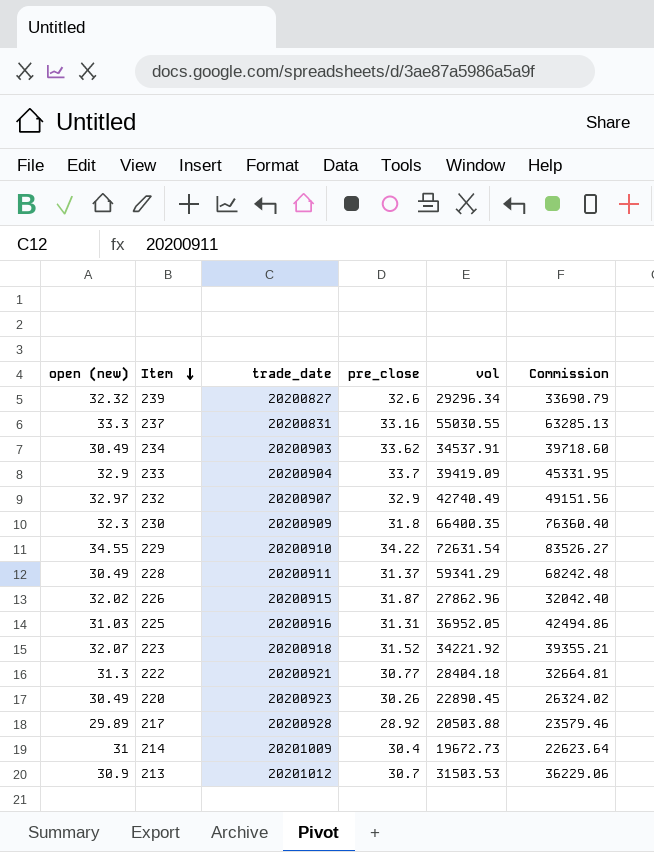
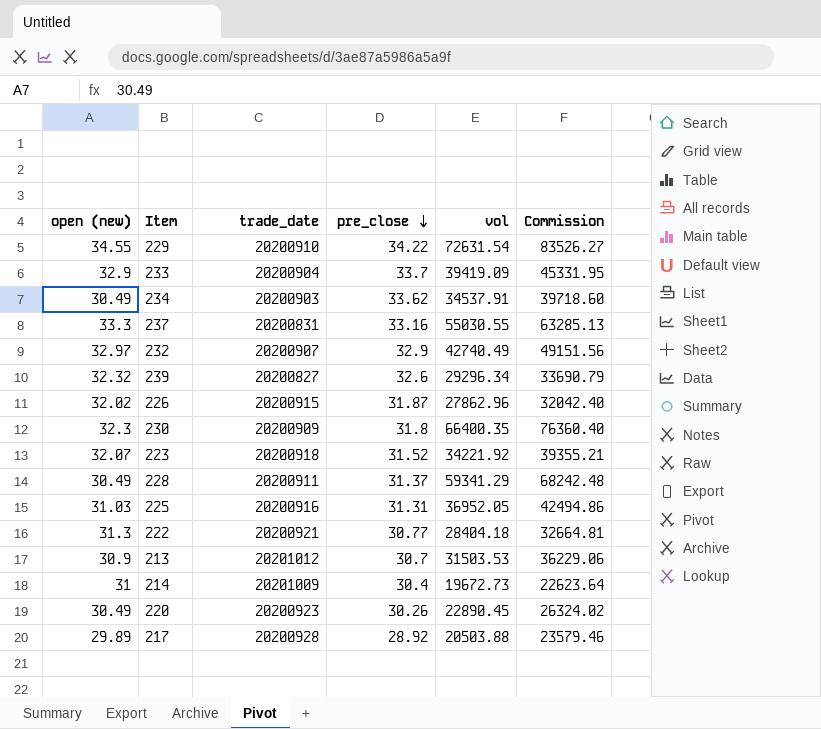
row order: Item descending -> pre_close descending

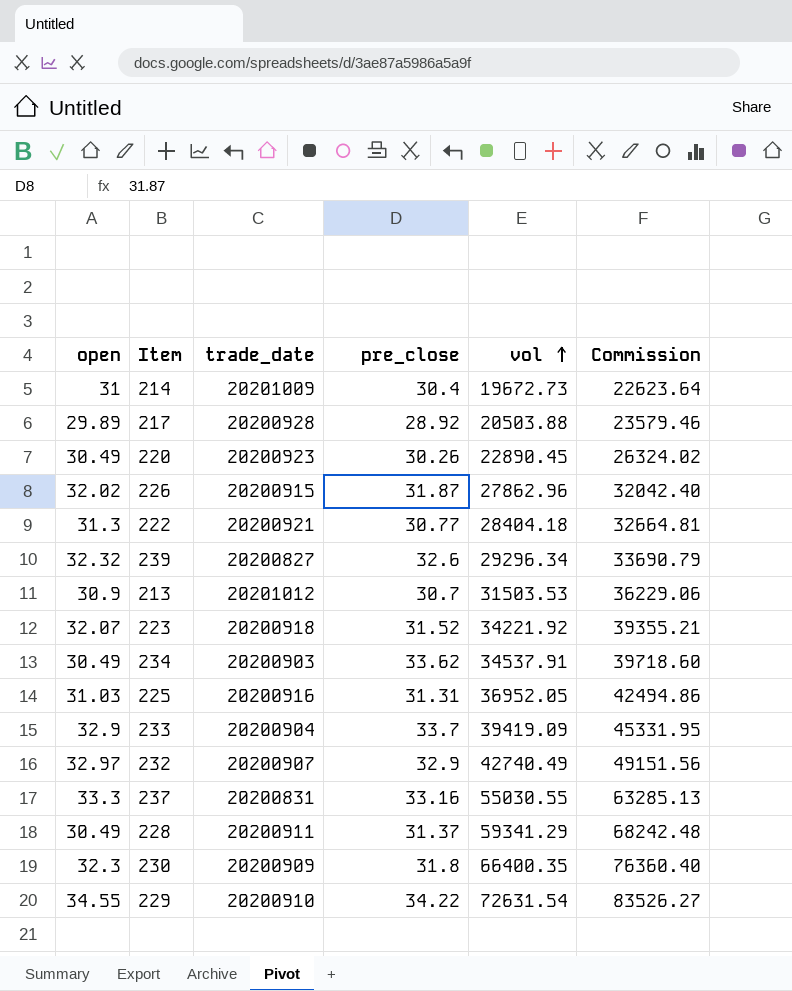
row order: pre_close descending -> vol ascending
column name: open (new) -> open

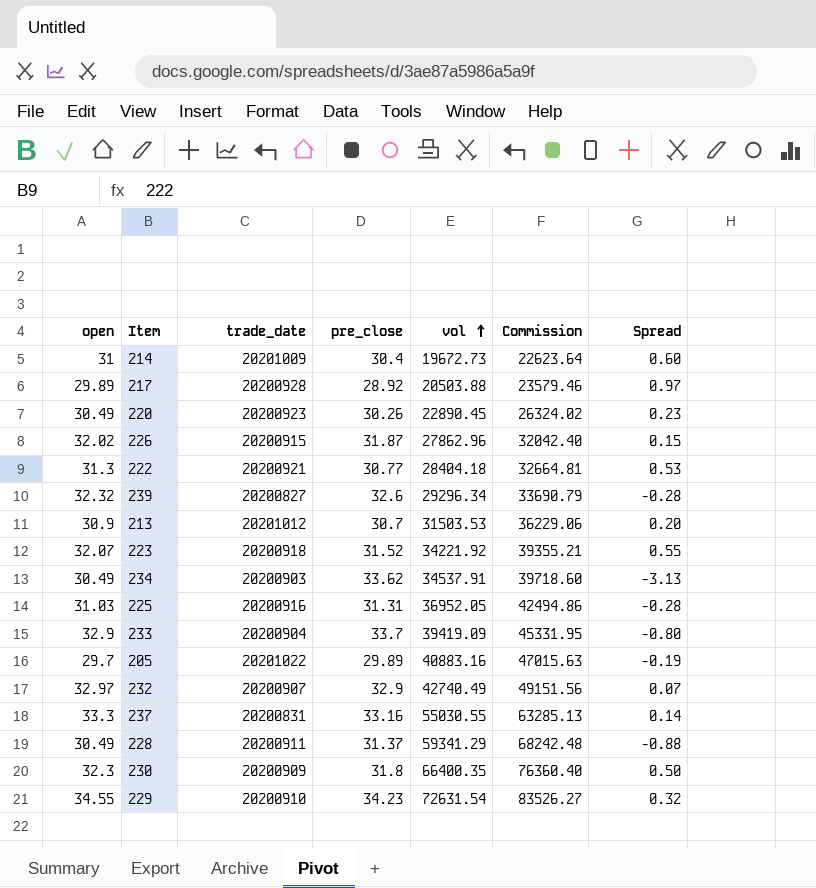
column Spread | formula: none -> [open] - [pre_close]
row 205: none -> 29.7 | 20201022 | 29.89 | 40883.16 | 47015.63 | -0.19
229 | pre_close: 34.22 -> 34.23

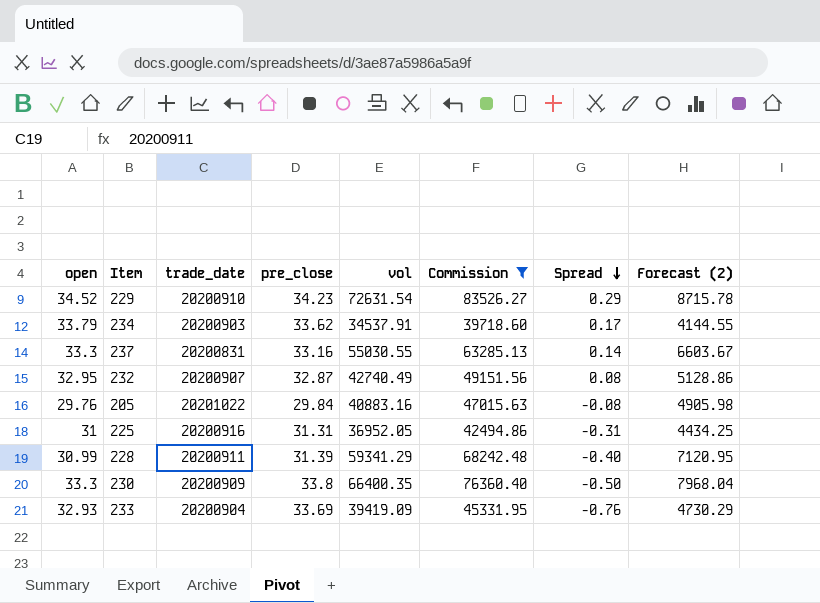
filter: none -> Commission >= 39718.60
row order: vol ascending -> Spread descending
column Forecast (2) | formula: none -> [vol] * 0.12
229 | open: 34.55 -> 34.52
229 | Spread: 0.32 -> 0.29
234 | open: 30.49 -> 33.79
234 | Spread: -3.13 -> 0.17
232 | open: 32.97 -> 32.95
232 | pre_close: 32.9 -> 32.87
232 | Spread: 0.07 -> 0.08
205 | open: 29.7 -> 29.76
205 | pre_close: 29.89 -> 29.84
205 | Spread: -0.19 -> -0.08
225 | open: 31.03 -> 31
225 | Spread: -0.28 -> -0.31
228 | open: 30.49 -> 30.99
228 | pre_close: 31.37 -> 31.39
228 | Spread: -0.88 -> -0.40
230 | open: 32.3 -> 33.3
230 | pre_close: 31.8 -> 33.8
230 | Spread: 0.50 -> -0.50
233 | open: 32.9 -> 32.93
233 | pre_close: 33.7 -> 33.69
233 | Spread: -0.80 -> -0.76

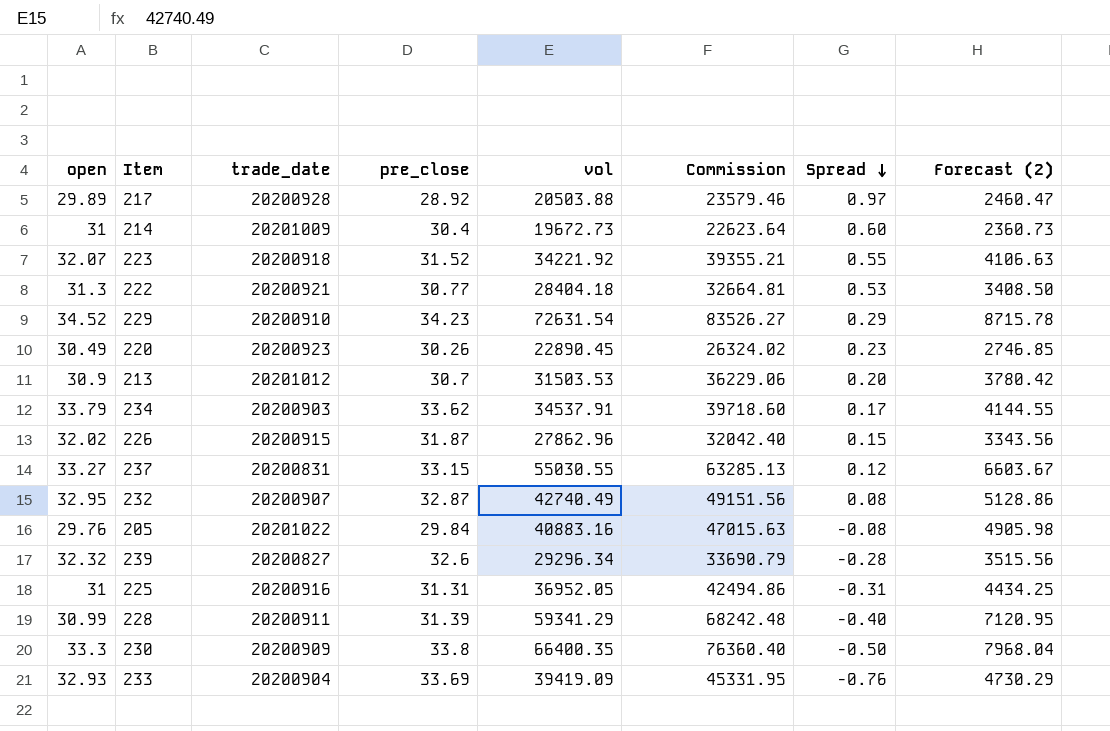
filter: Commission >= 39718.60 -> none
237 | open: 33.3 -> 33.27
237 | pre_close: 33.16 -> 33.15
237 | Spread: 0.14 -> 0.12

